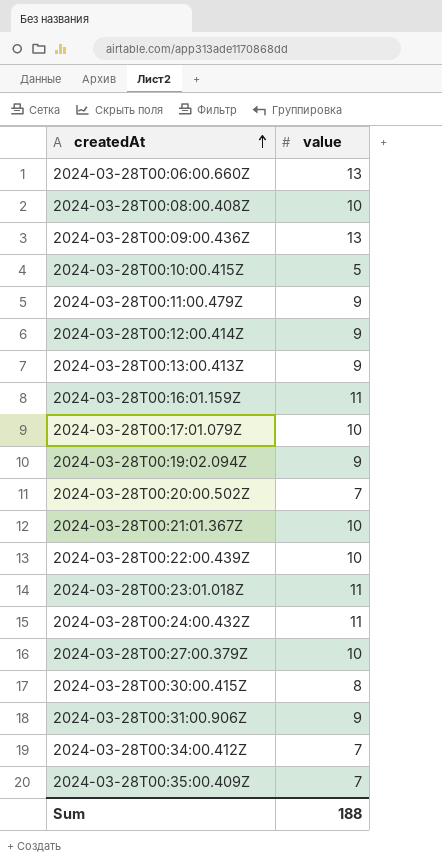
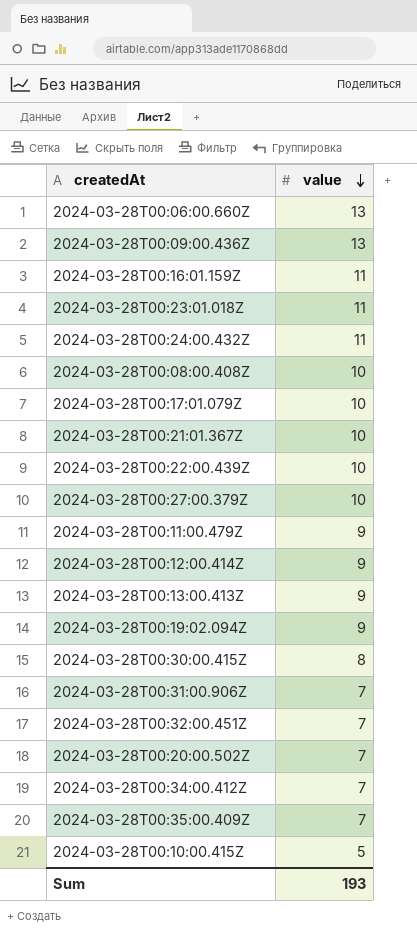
row order: createdAt ascending -> value descending
2024-03-28T00:31:00.906Z | value: 9 -> 7
row 2024-03-28T00:32:00.451Z: none -> 7
Sum | value: 188 -> 193

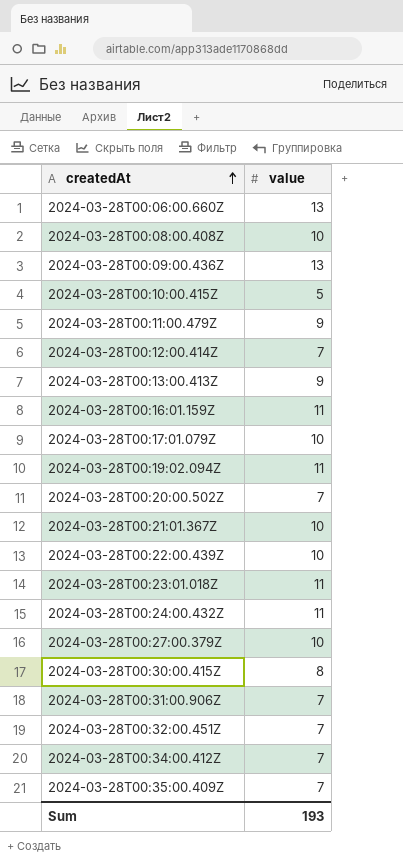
row order: value descending -> createdAt ascending
2024-03-28T00:12:00.414Z | value: 9 -> 7
2024-03-28T00:19:02.094Z | value: 9 -> 11

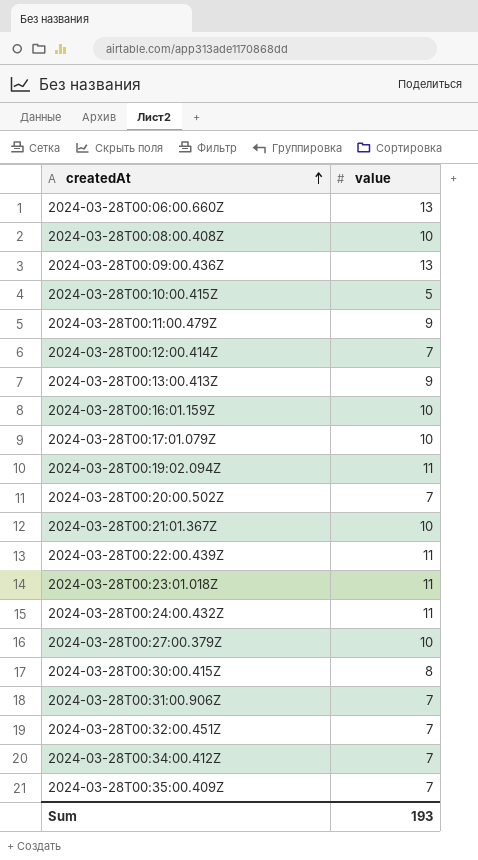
2024-03-28T00:16:01.159Z | value: 11 -> 10
2024-03-28T00:22:00.439Z | value: 10 -> 11

